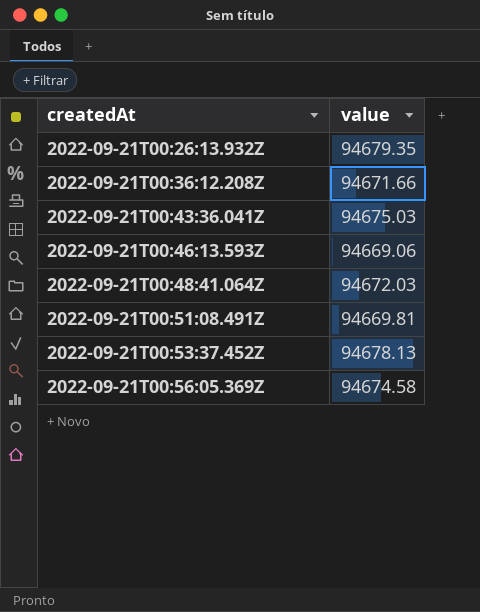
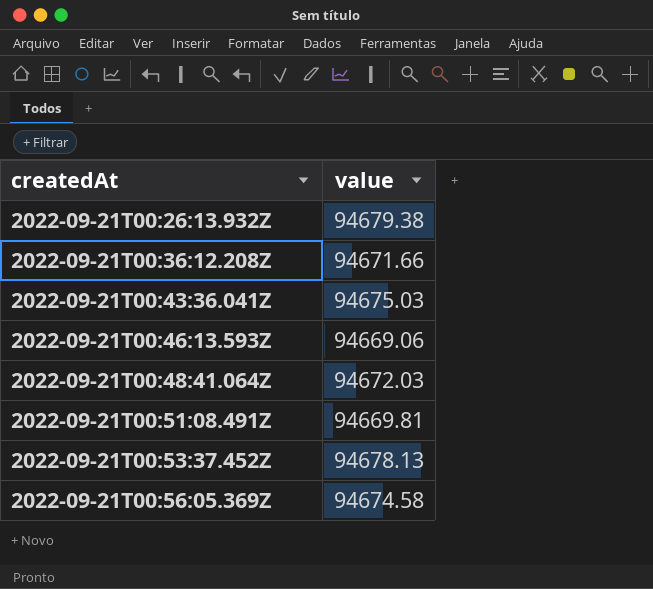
2022-09-21T00:26:13.932Z | value: 94679.35 -> 94679.38

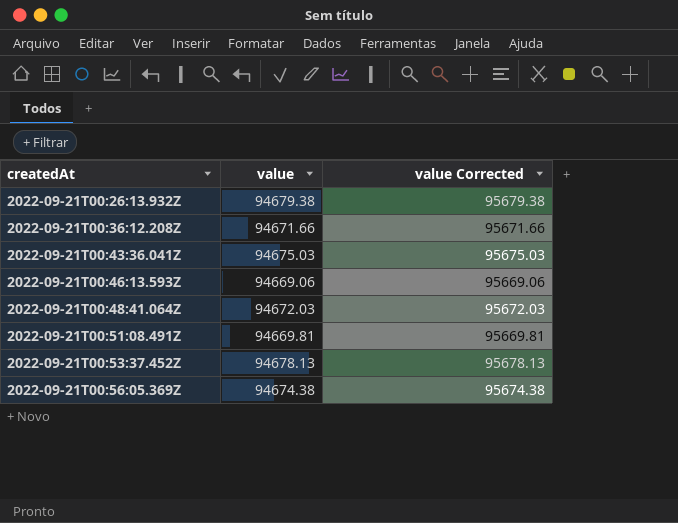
column value Corrected | formula: none -> [value] + 1000
2022-09-21T00:56:05.369Z | value: 94674.58 -> 94674.38

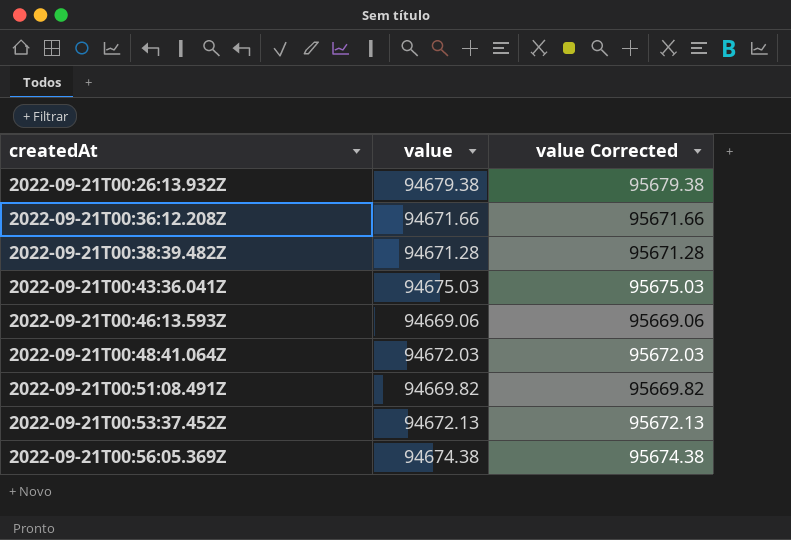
row 2022-09-21T00:38:39.482Z: none -> 94671.28 | 95671.28
2022-09-21T00:51:08.491Z | value: 94669.81 -> 94669.82
2022-09-21T00:51:08.491Z | value Corrected: 95669.81 -> 95669.82
2022-09-21T00:53:37.452Z | value: 94678.13 -> 94672.13
2022-09-21T00:53:37.452Z | value Corrected: 95678.13 -> 95672.13

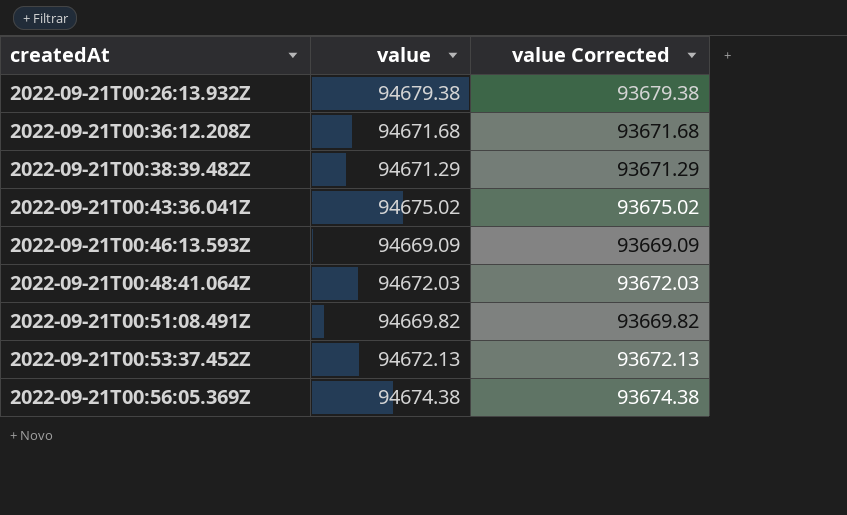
column value Corrected | formula: [value] + 1000 -> [value] - 1000
2022-09-21T00:36:12.208Z | value: 94671.66 -> 94671.68
2022-09-21T00:38:39.482Z | value: 94671.28 -> 94671.29
2022-09-21T00:43:36.041Z | value: 94675.03 -> 94675.02
2022-09-21T00:46:13.593Z | value: 94669.06 -> 94669.09

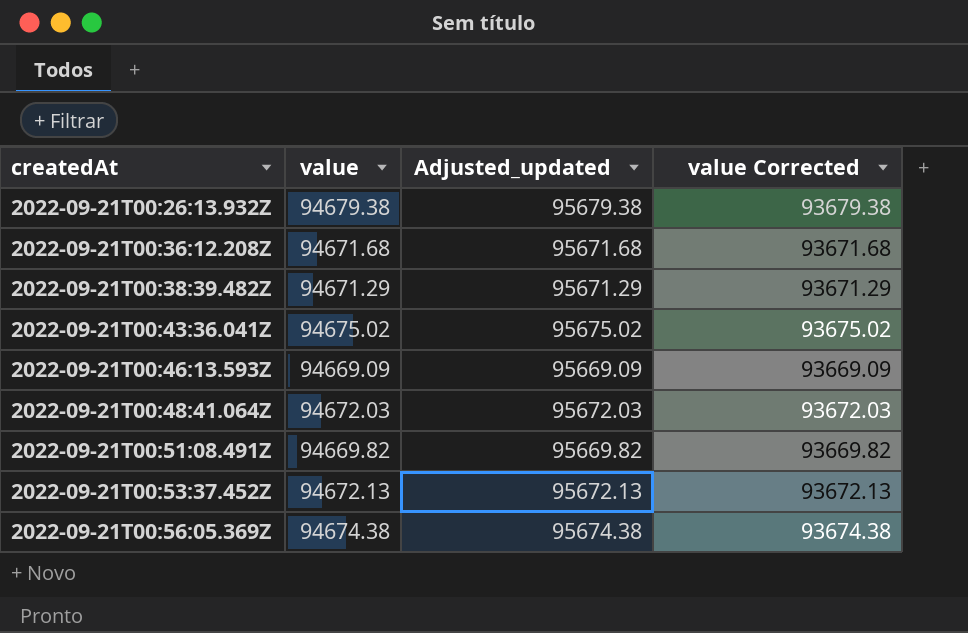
column Adjusted_updated | formula: none -> [value] + 1000

